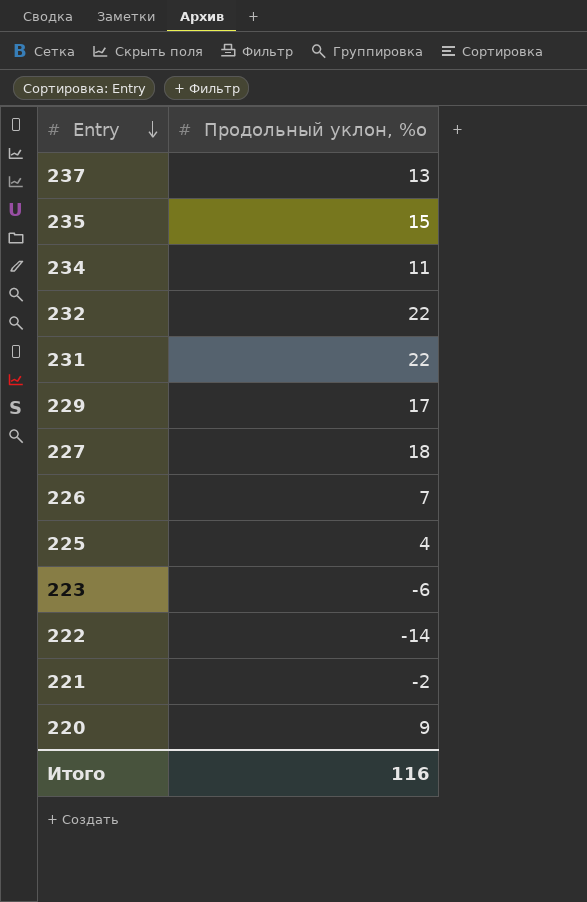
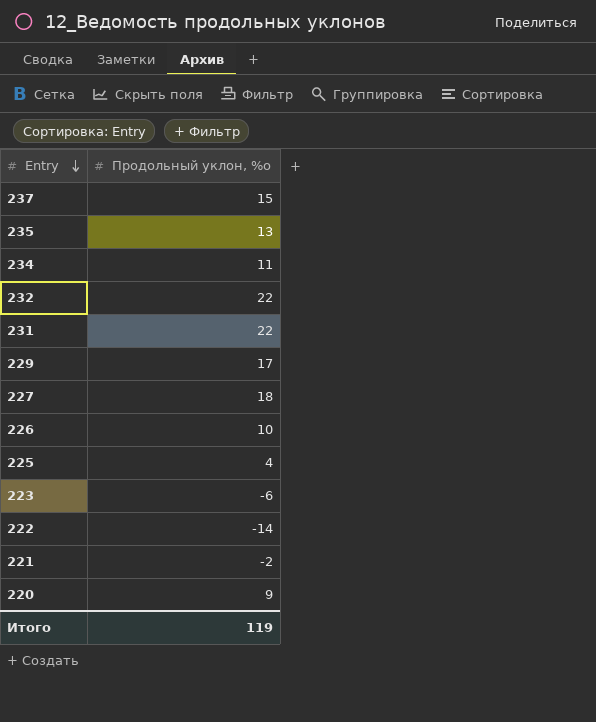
237 | Продольный уклон, %о: 13 -> 15
235 | Продольный уклон, %о: 15 -> 13
226 | Продольный уклон, %о: 7 -> 10
Итого | Продольный уклон, %о: 116 -> 119

